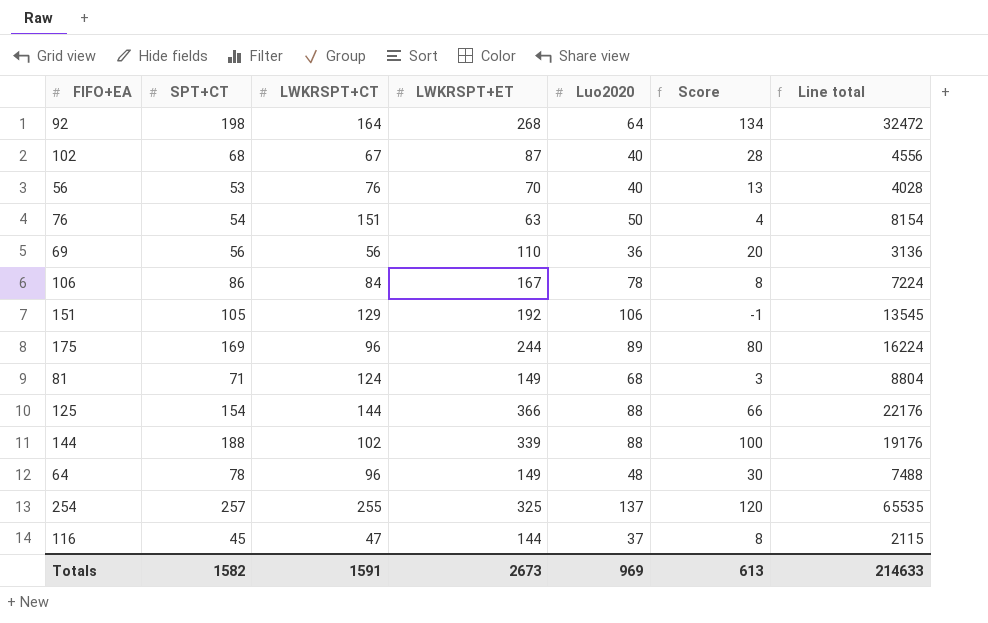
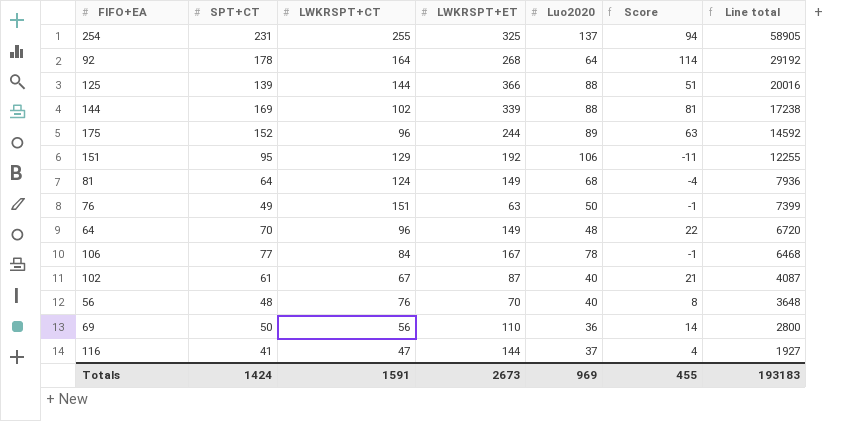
row order: none -> Line total descending
254 | SPT+CT: 257 -> 231
254 | Score: 120 -> 94
254 | Line total: 65535 -> 58905
92 | SPT+CT: 198 -> 178
92 | Score: 134 -> 114
92 | Line total: 32472 -> 29192
125 | SPT+CT: 154 -> 139
125 | Score: 66 -> 51
125 | Line total: 22176 -> 20016
144 | SPT+CT: 188 -> 169
144 | Score: 100 -> 81
144 | Line total: 19176 -> 17238
175 | SPT+CT: 169 -> 152
175 | Score: 80 -> 63
175 | Line total: 16224 -> 14592
151 | SPT+CT: 105 -> 95
151 | Score: -1 -> -11
151 | Line total: 13545 -> 12255
81 | SPT+CT: 71 -> 64
81 | Score: 3 -> -4
81 | Line total: 8804 -> 7936
76 | SPT+CT: 54 -> 49
76 | Score: 4 -> -1
76 | Line total: 8154 -> 7399
64 | SPT+CT: 78 -> 70
64 | Score: 30 -> 22
64 | Line total: 7488 -> 6720
106 | SPT+CT: 86 -> 77
106 | Score: 8 -> -1
106 | Line total: 7224 -> 6468
102 | SPT+CT: 68 -> 61
102 | Score: 28 -> 21
102 | Line total: 4556 -> 4087
56 | SPT+CT: 53 -> 48
56 | Score: 13 -> 8
56 | Line total: 4028 -> 3648
69 | SPT+CT: 56 -> 50
69 | Score: 20 -> 14
69 | Line total: 3136 -> 2800
116 | SPT+CT: 45 -> 41
116 | Score: 8 -> 4
116 | Line total: 2115 -> 1927
Totals | SPT+CT: 1582 -> 1424
Totals | Score: 613 -> 455
Totals | Line total: 214633 -> 193183

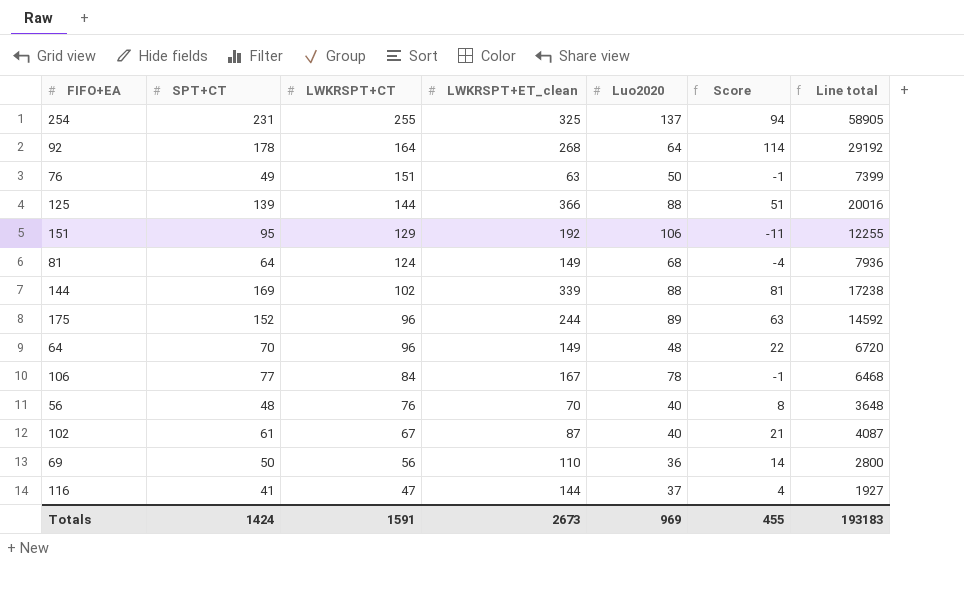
row order: Line total descending -> LWKRSPT+CT descending
column name: LWKRSPT+ET -> LWKRSPT+ET_clean

